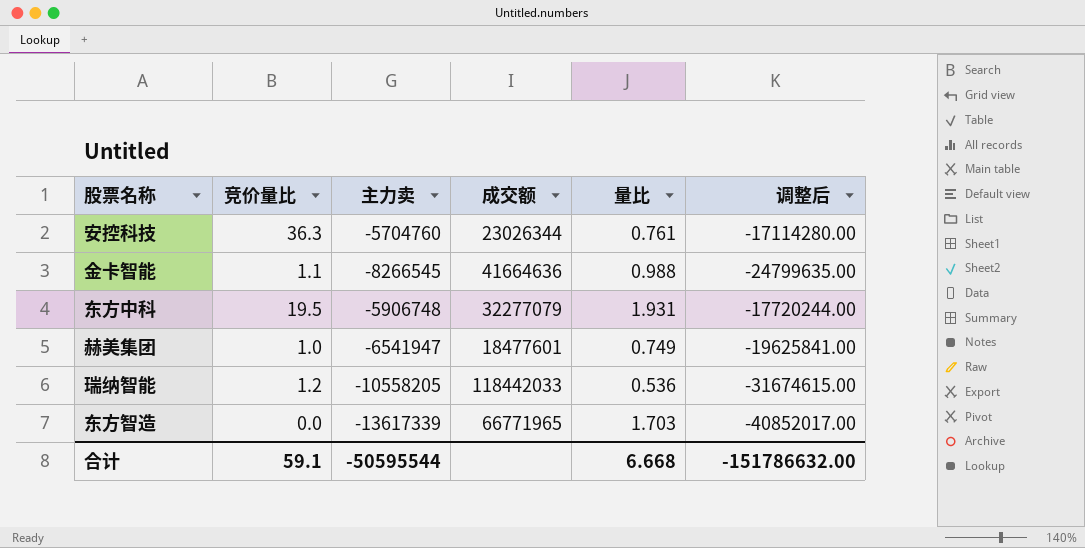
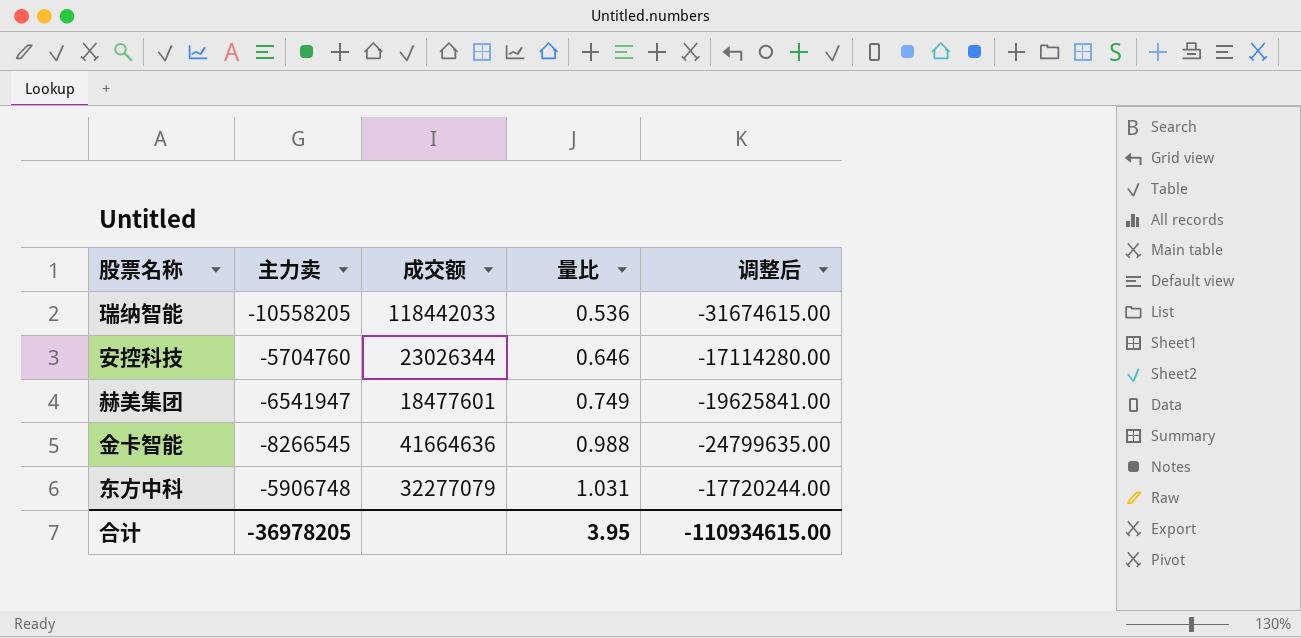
row order: none -> 量比 ascending
column 竞价量比 | position: 2 -> none
row 东方智造: 0.0 | -13617339 | 66771965 | 1.703 | -40852017.00 -> none
安控科技 | 量比: 0.761 -> 0.646
东方中科 | 量比: 1.931 -> 1.031
合计 | 主力卖: -50595544 -> -36978205
合计 | 量比: 6.668 -> 3.95
合计 | 调整后: -151786632.00 -> -110934615.00

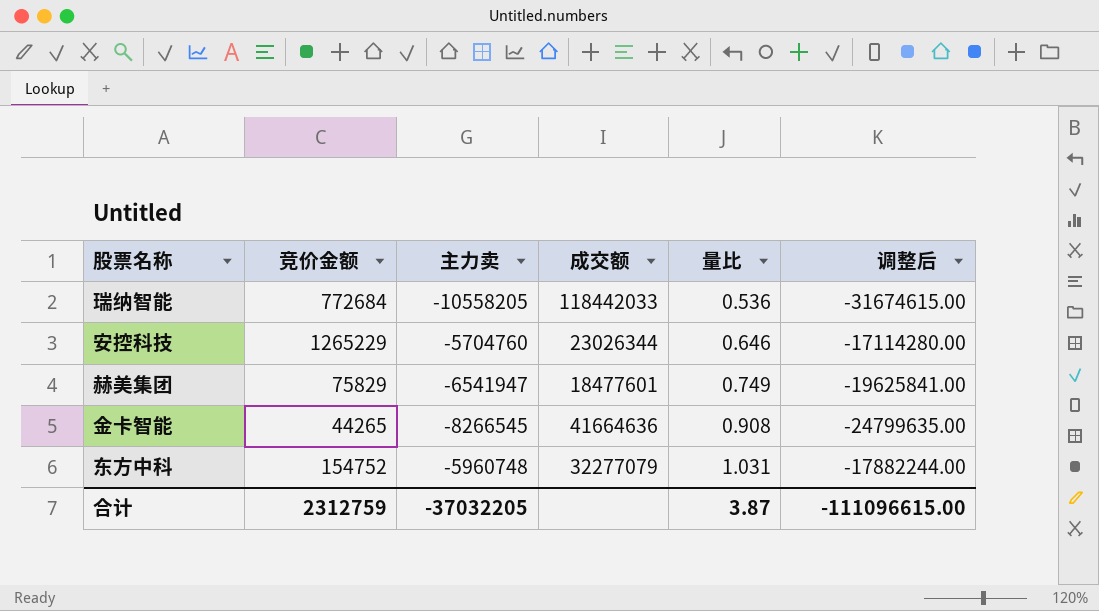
column 竞价金额 | position: none -> 2
金卡智能 | 量比: 0.988 -> 0.908
东方中科 | 主力卖: -5906748 -> -5960748
东方中科 | 调整后: -17720244.00 -> -17882244.00
合计 | 主力卖: -36978205 -> -37032205
合计 | 量比: 3.95 -> 3.87
合计 | 调整后: -110934615.00 -> -111096615.00

